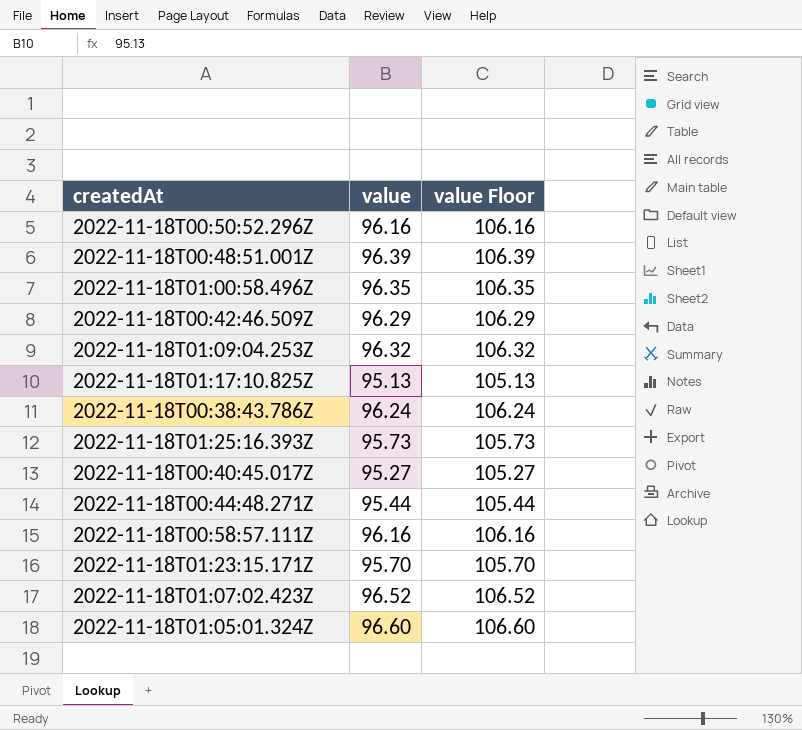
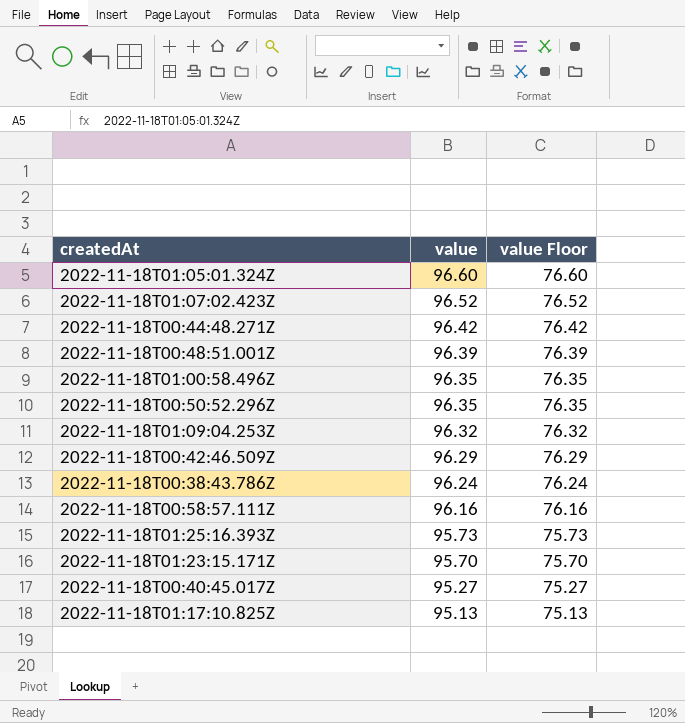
row order: none -> value descending
column value Floor | formula: [value] + 10 -> [value] - 20
2022-11-18T00:44:48.271Z | value: 95.44 -> 96.42
2022-11-18T00:50:52.296Z | value: 96.16 -> 96.35

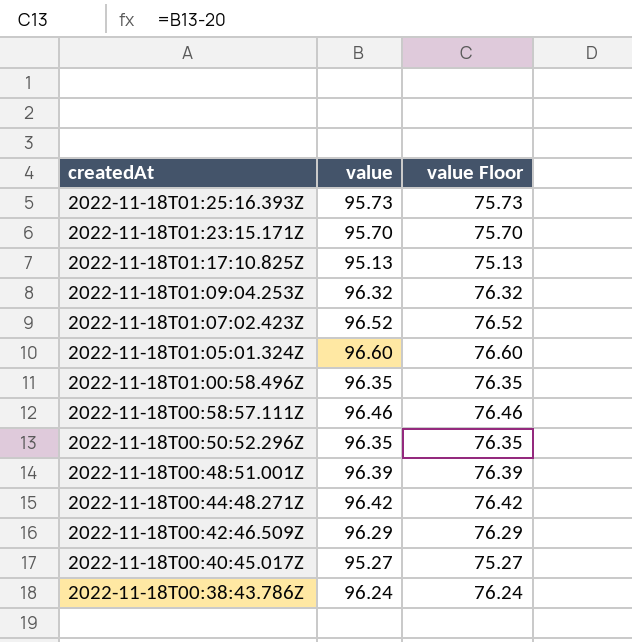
row order: value descending -> createdAt descending
2022-11-18T00:58:57.111Z | value: 96.16 -> 96.46
2022-11-18T00:58:57.111Z | value Floor: 76.16 -> 76.46

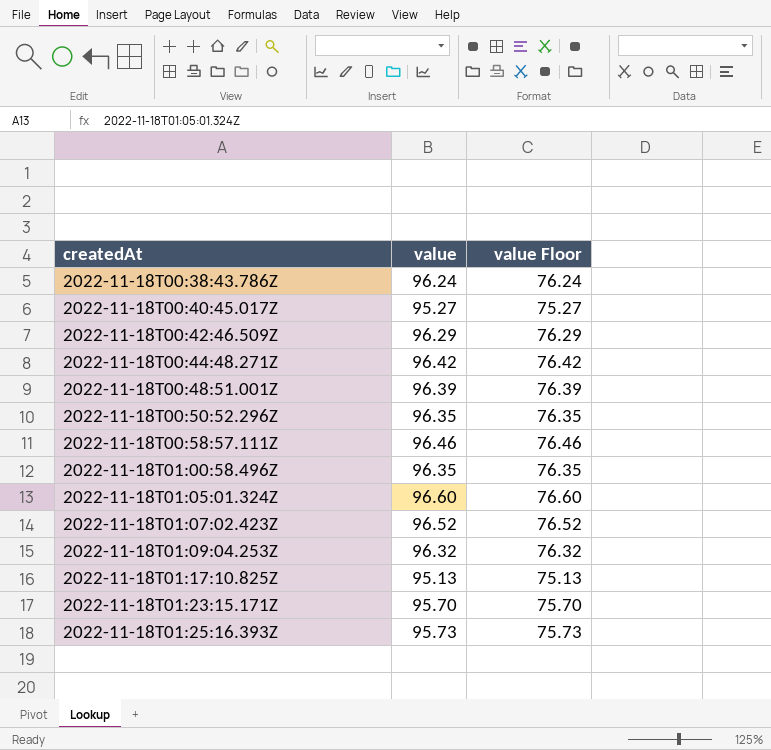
row order: createdAt descending -> createdAt ascending

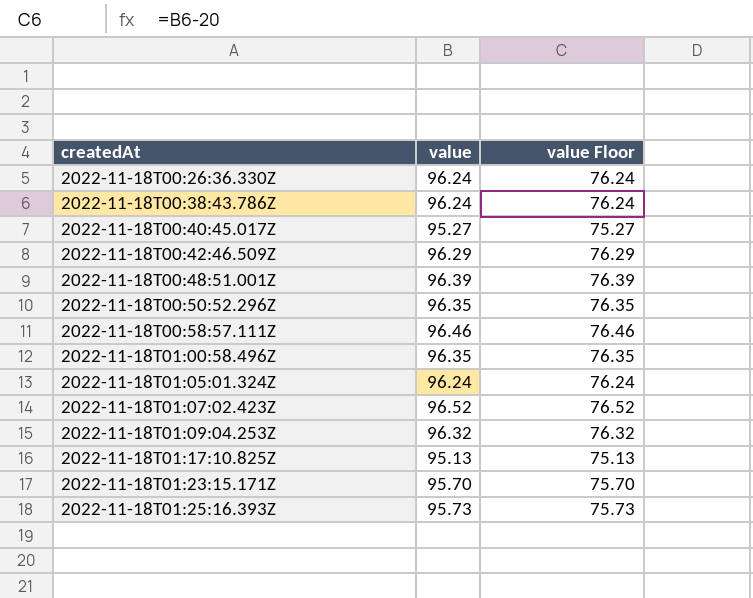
row 2022-11-18T00:44:48.271Z: 96.42 | 76.42 -> none
row 2022-11-18T00:26:36.330Z: none -> 96.24 | 76.24
2022-11-18T01:05:01.324Z | value: 96.60 -> 96.24
2022-11-18T01:05:01.324Z | value Floor: 76.60 -> 76.24

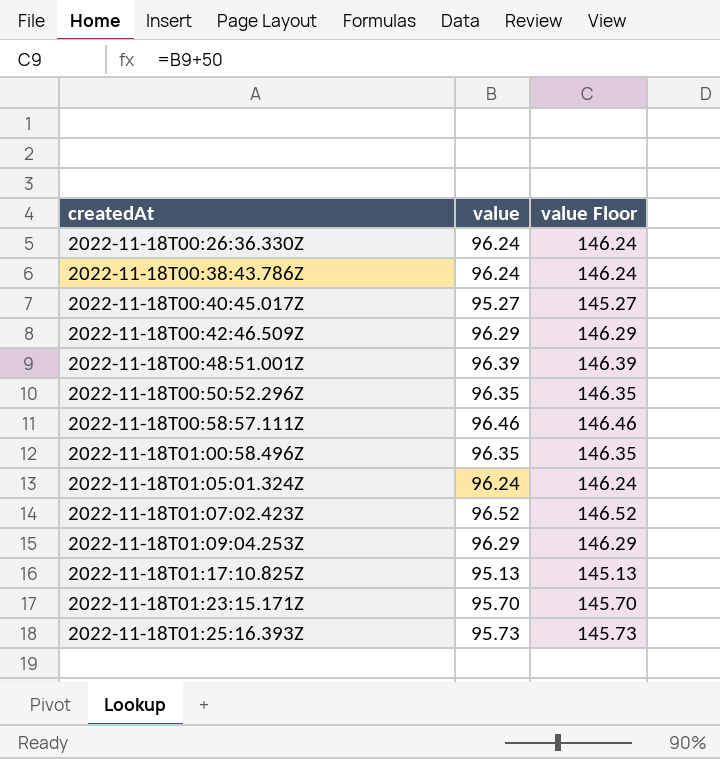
column value Floor | formula: [value] - 20 -> [value] + 50
2022-11-18T01:09:04.253Z | value: 96.32 -> 96.29

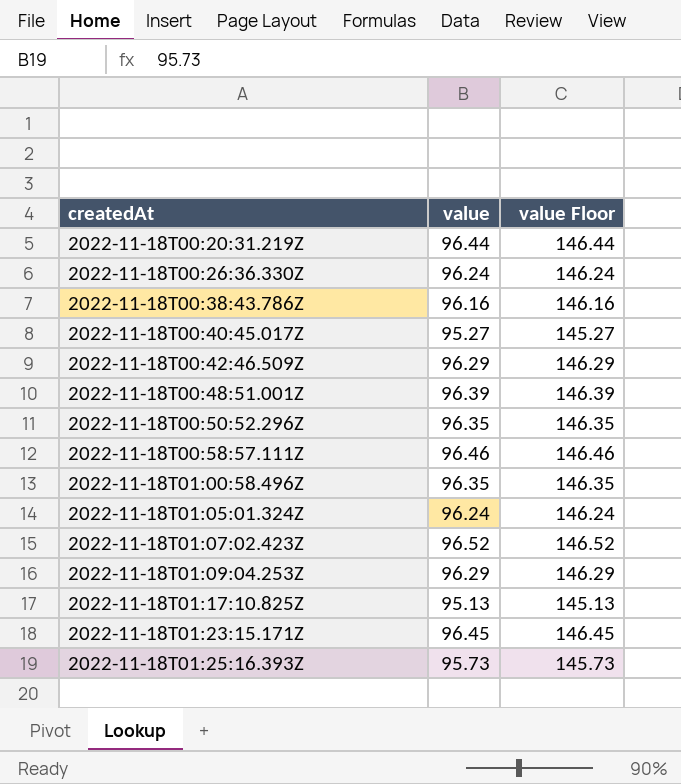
row 2022-11-18T00:20:31.219Z: none -> 96.44 | 146.44
2022-11-18T00:38:43.786Z | value: 96.24 -> 96.16
2022-11-18T00:38:43.786Z | value Floor: 146.24 -> 146.16
2022-11-18T01:23:15.171Z | value: 95.70 -> 96.45
2022-11-18T01:23:15.171Z | value Floor: 145.70 -> 146.45

